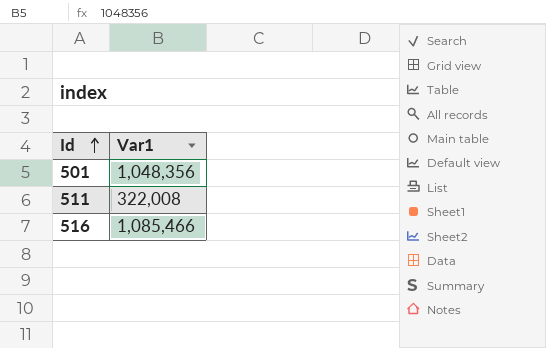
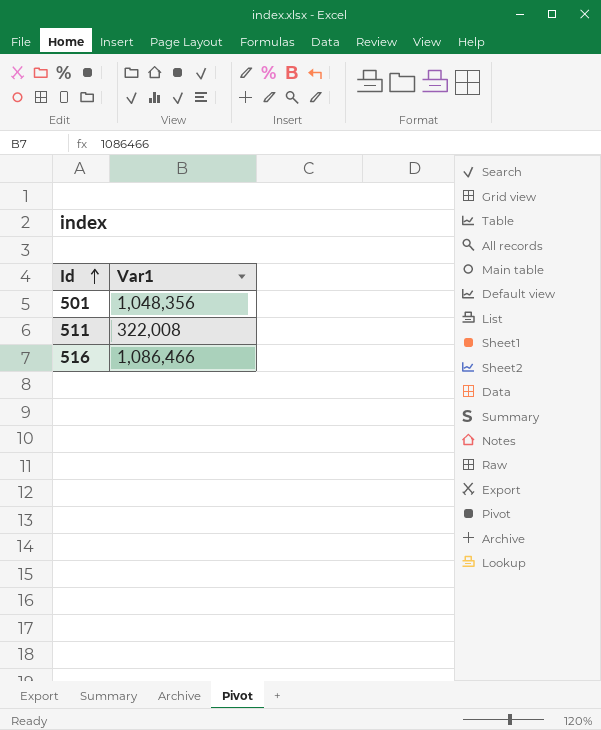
516 | Var1: 1,085,466 -> 1,086,466

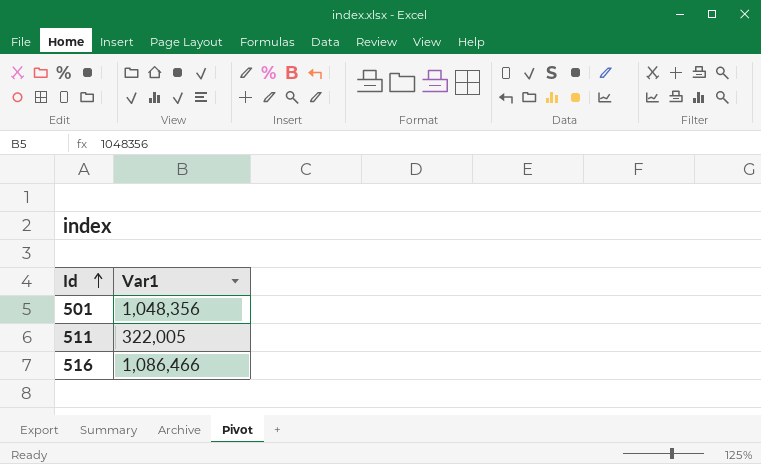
511 | Var1: 322,008 -> 322,005

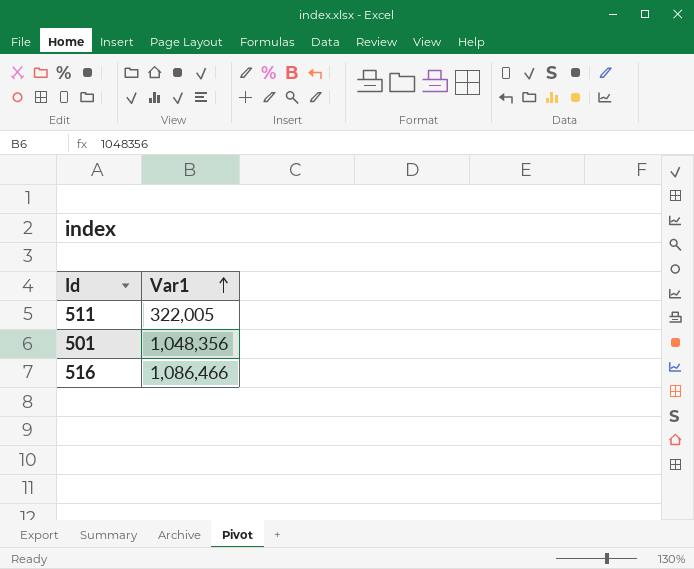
row order: Id ascending -> Var1 ascending

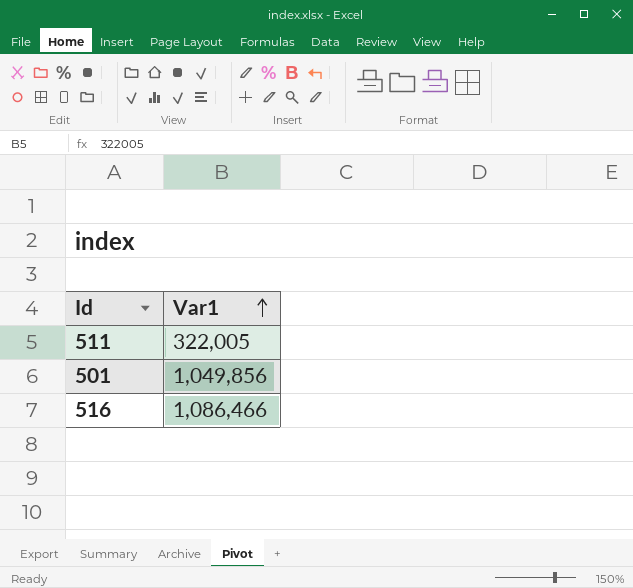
501 | Var1: 1,048,356 -> 1,049,856

